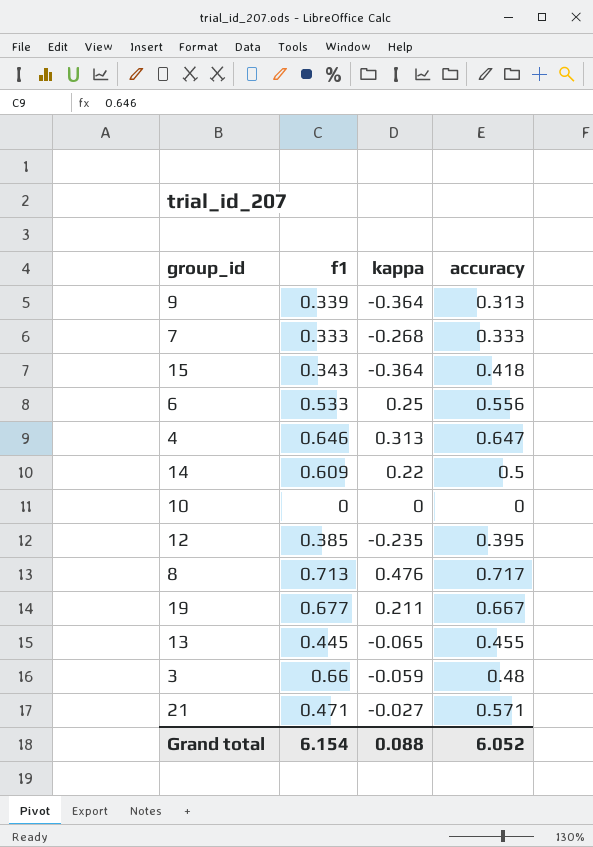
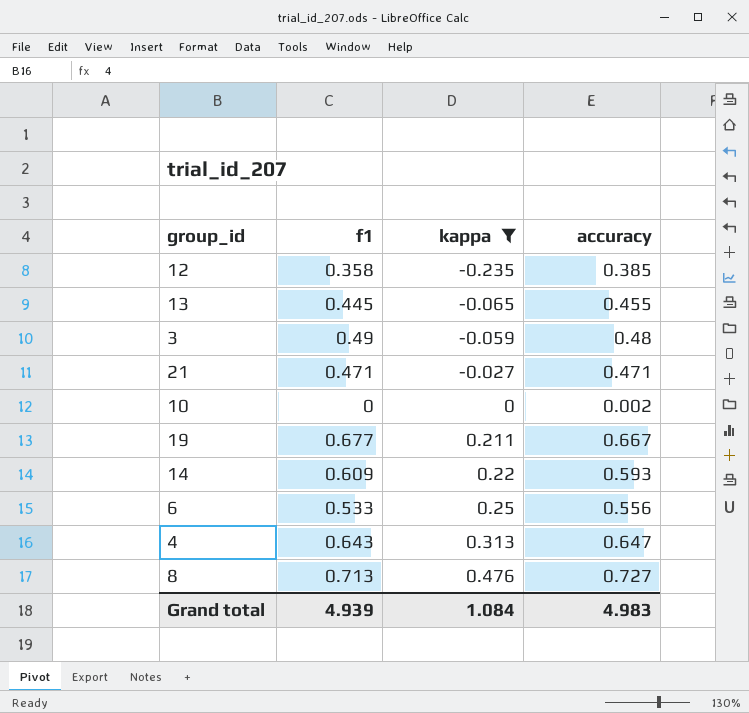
filter: none -> kappa >= -0.235
row order: none -> kappa ascending
12 | f1: 0.385 -> 0.358
12 | accuracy: 0.395 -> 0.385
3 | f1: 0.66 -> 0.49
21 | accuracy: 0.571 -> 0.471
10 | accuracy: 0 -> 0.002
14 | accuracy: 0.5 -> 0.593
4 | f1: 0.646 -> 0.643
8 | accuracy: 0.717 -> 0.727
Grand total | f1: 6.154 -> 4.939
Grand total | kappa: 0.088 -> 1.084
Grand total | accuracy: 6.052 -> 4.983

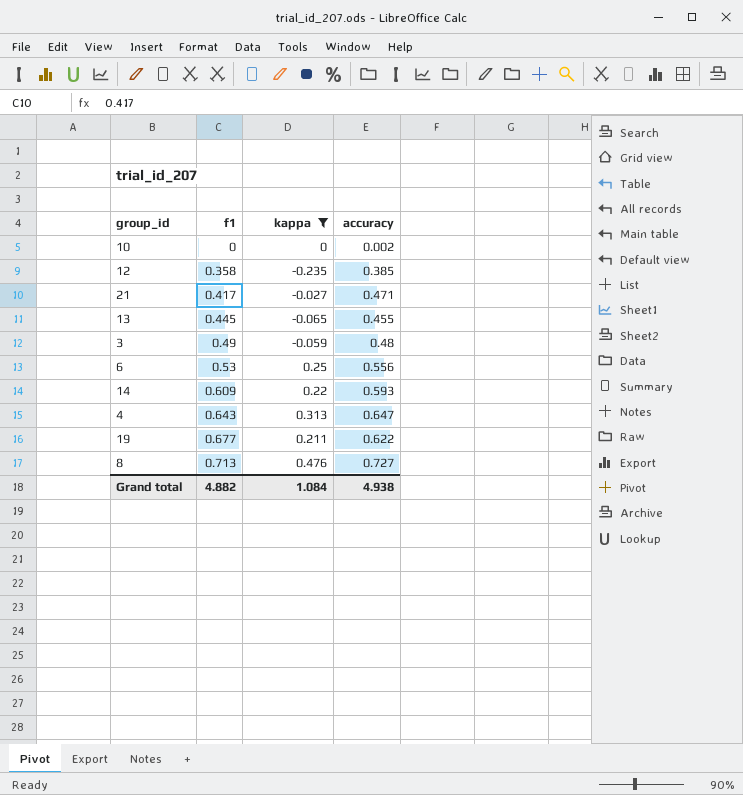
row order: kappa ascending -> f1 ascending
21 | f1: 0.471 -> 0.417
6 | f1: 0.533 -> 0.53
19 | accuracy: 0.667 -> 0.622
Grand total | f1: 4.939 -> 4.882
Grand total | accuracy: 4.983 -> 4.938

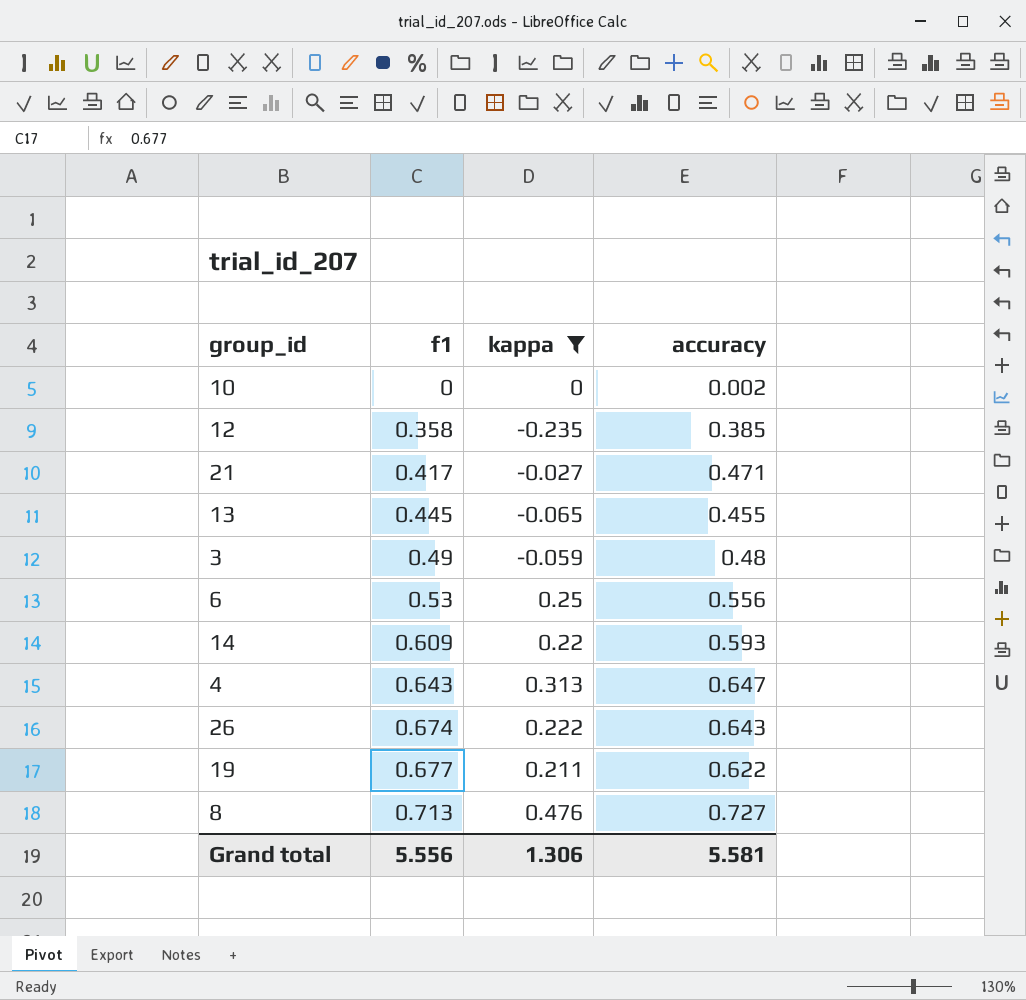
row 26: none -> 0.674 | 0.222 | 0.643
Grand total | f1: 4.882 -> 5.556
Grand total | kappa: 1.084 -> 1.306
Grand total | accuracy: 4.938 -> 5.581

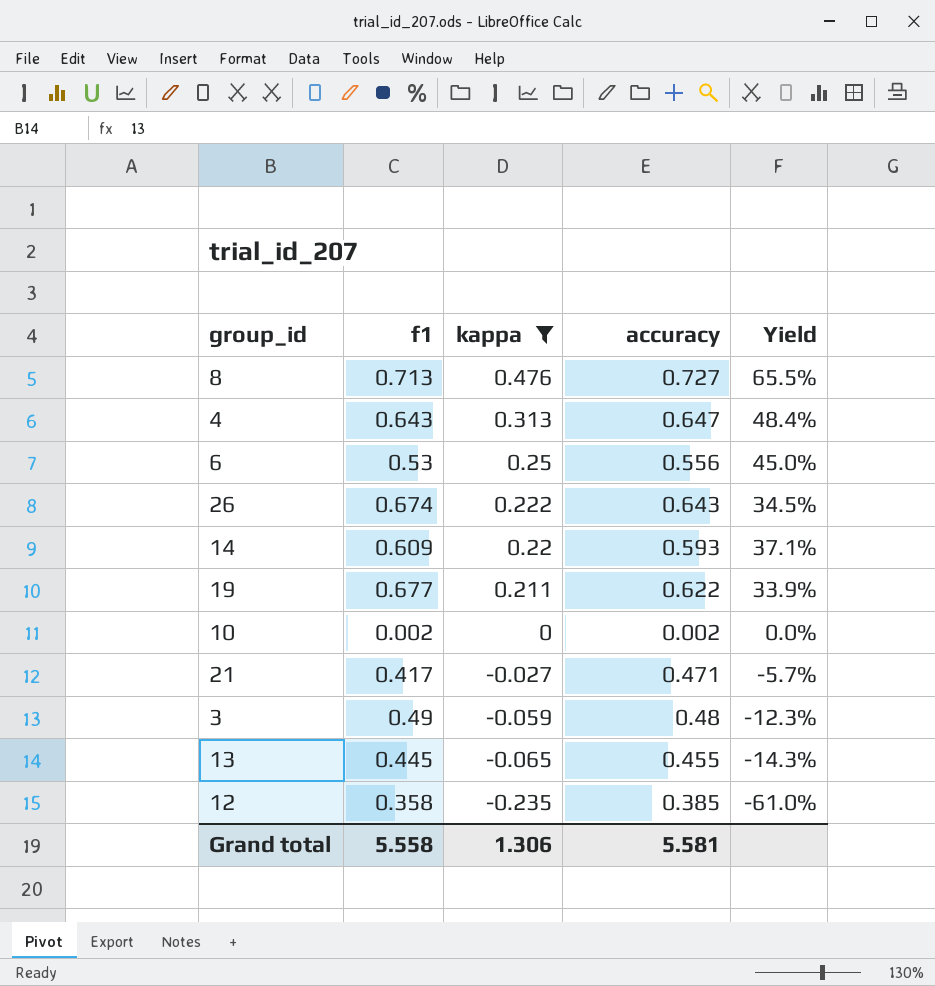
row order: f1 ascending -> kappa descending
column Yield | formula: none -> [kappa] / [accuracy]
10 | f1: 0 -> 0.002
Grand total | f1: 5.556 -> 5.558

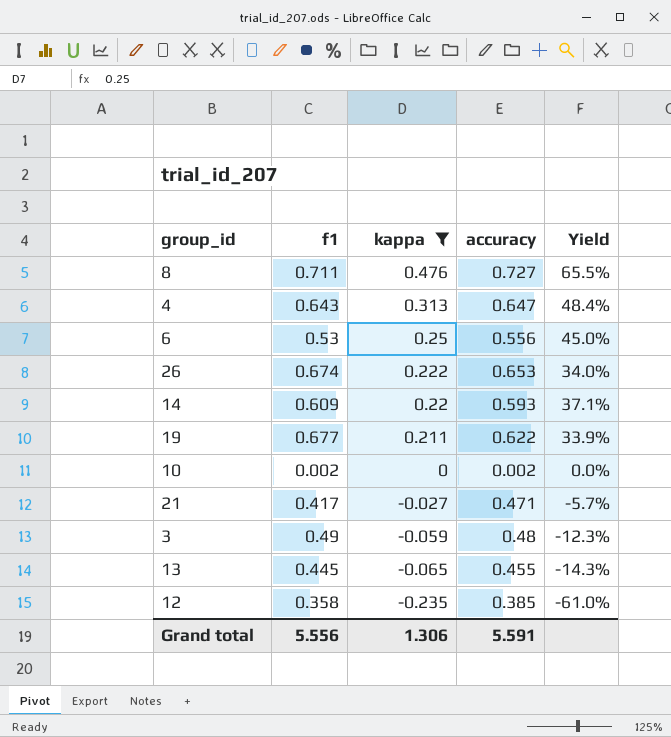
8 | f1: 0.713 -> 0.711
26 | accuracy: 0.643 -> 0.653
26 | Yield: 34.5% -> 34.0%
Grand total | f1: 5.558 -> 5.556
Grand total | accuracy: 5.581 -> 5.591

